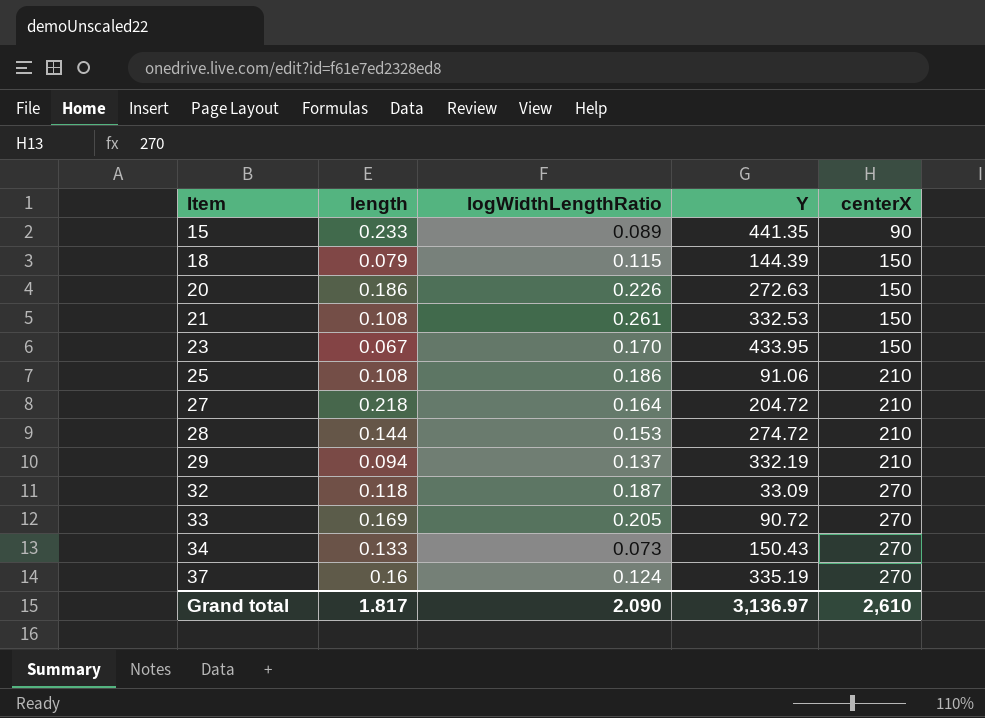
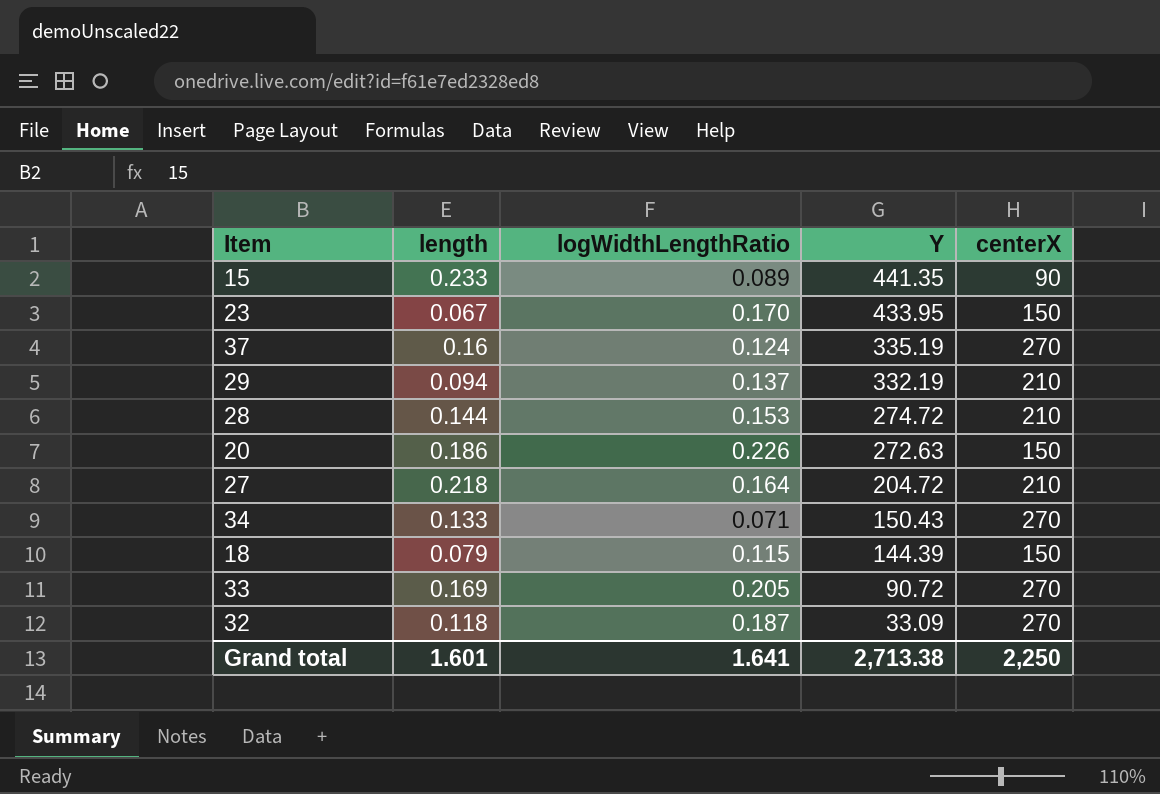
row order: Item ascending -> Y descending
row 21: 0.108 | 0.261 | 332.53 | 150 -> none
row 25: 0.108 | 0.186 | 91.06 | 210 -> none
34 | logWidthLengthRatio: 0.073 -> 0.071
Grand total | length: 1.817 -> 1.601
Grand total | logWidthLengthRatio: 2.090 -> 1.641
Grand total | Y: 3,136.97 -> 2,713.38
Grand total | centerX: 2,610 -> 2,250

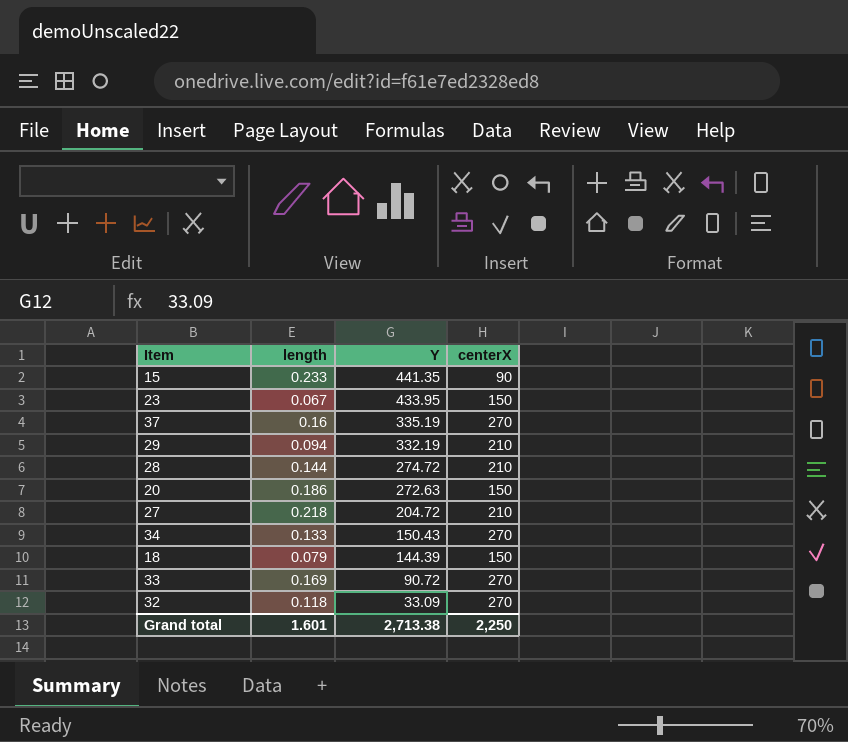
column logWidthLengthRatio | position: 3 -> none

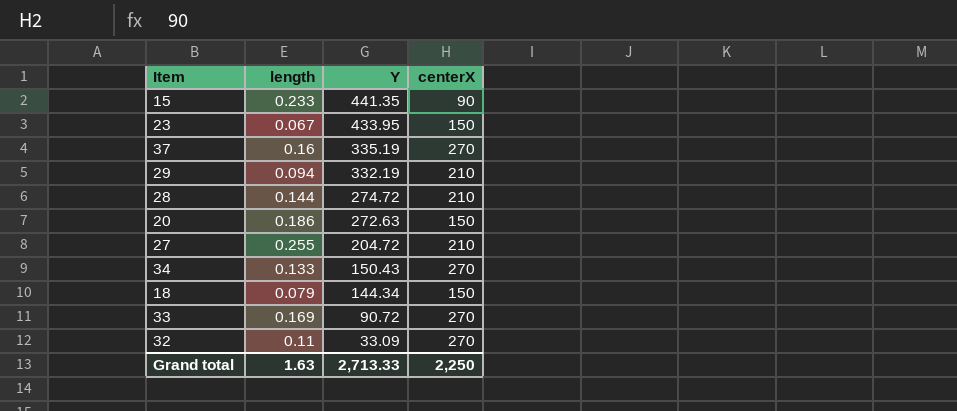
27 | length: 0.218 -> 0.255
18 | Y: 144.39 -> 144.34
32 | length: 0.118 -> 0.11
Grand total | length: 1.601 -> 1.63
Grand total | Y: 2,713.38 -> 2,713.33

